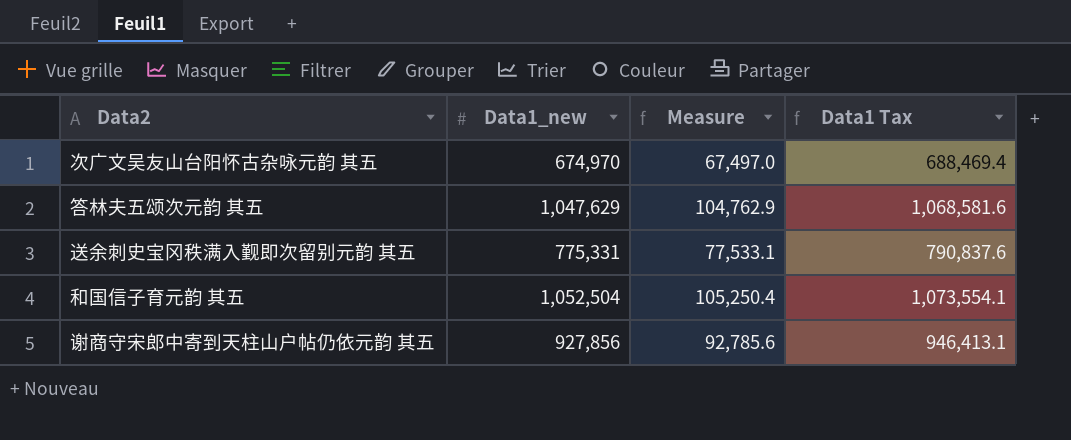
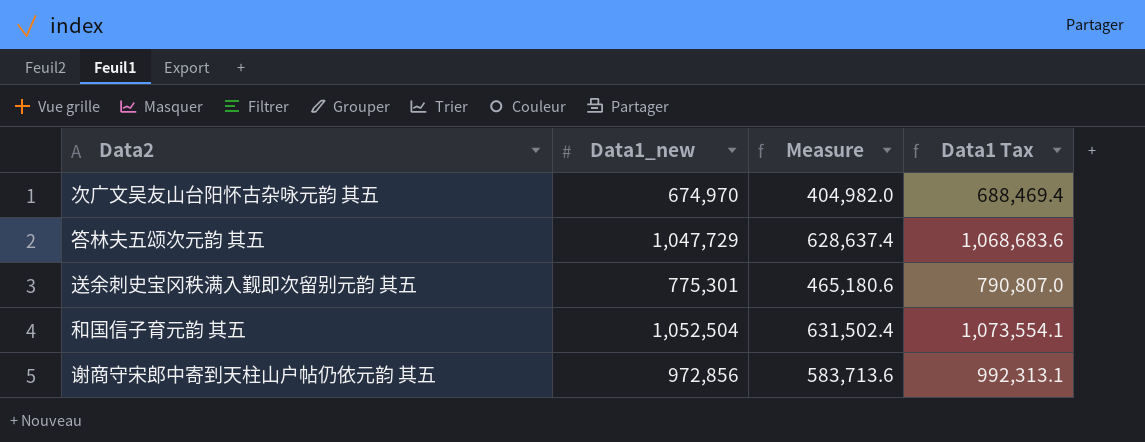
column Measure | formula: [Data1_new] * 0.1 -> [Data1_new] * 0.6
答林夫五颂次元韵 其五 | Data1_new: 1,047,629 -> 1,047,729
答林夫五颂次元韵 其五 | Data1 Tax: 1,068,581.6 -> 1,068,683.6
送余刺史宝冈秩满入觐即次留别元韵 其五 | Data1_new: 775,331 -> 775,301
送余刺史宝冈秩满入觐即次留别元韵 其五 | Data1 Tax: 790,837.6 -> 790,807.0
谢商守宋郎中寄到天柱山户帖仍依元韵 其五 | Data1_new: 927,856 -> 972,856
谢商守宋郎中寄到天柱山户帖仍依元韵 其五 | Data1 Tax: 946,413.1 -> 992,313.1

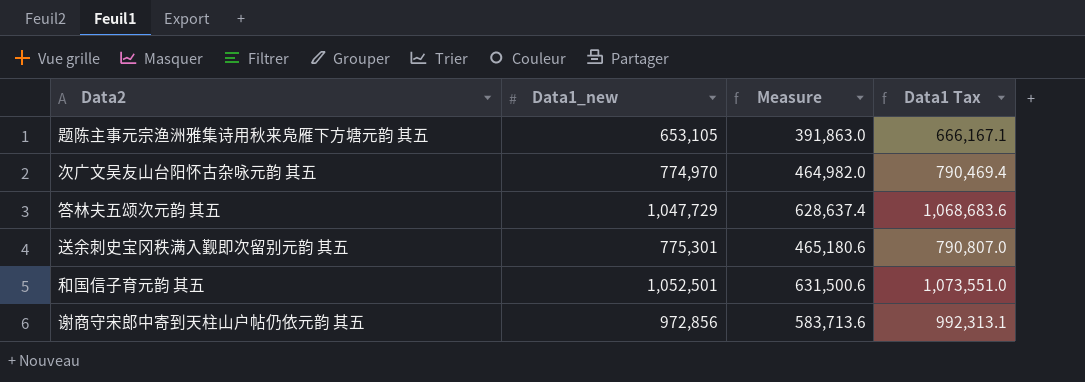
row 题陈主事元宗渔洲雅集诗用秋来凫雁下方塘元韵 其五: none -> 653,105 | 391,863.0 | 666,167.1
次广文吴友山台阳怀古杂咏元韵 其五 | Data1_new: 674,970 -> 774,970
次广文吴友山台阳怀古杂咏元韵 其五 | Measure: 404,982.0 -> 464,982.0
次广文吴友山台阳怀古杂咏元韵 其五 | Data1 Tax: 688,469.4 -> 790,469.4
和国信子育元韵 其五 | Data1_new: 1,052,504 -> 1,052,501
和国信子育元韵 其五 | Measure: 631,502.4 -> 631,500.6
和国信子育元韵 其五 | Data1 Tax: 1,073,554.1 -> 1,073,551.0

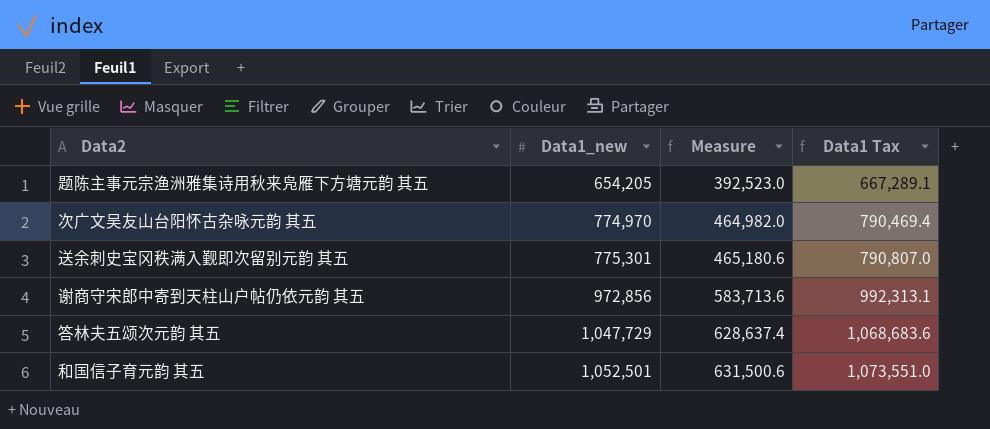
row order: none -> Data1_new ascending
题陈主事元宗渔洲雅集诗用秋来凫雁下方塘元韵 其五 | Data1_new: 653,105 -> 654,205
题陈主事元宗渔洲雅集诗用秋来凫雁下方塘元韵 其五 | Measure: 391,863.0 -> 392,523.0
题陈主事元宗渔洲雅集诗用秋来凫雁下方塘元韵 其五 | Data1 Tax: 666,167.1 -> 667,289.1

